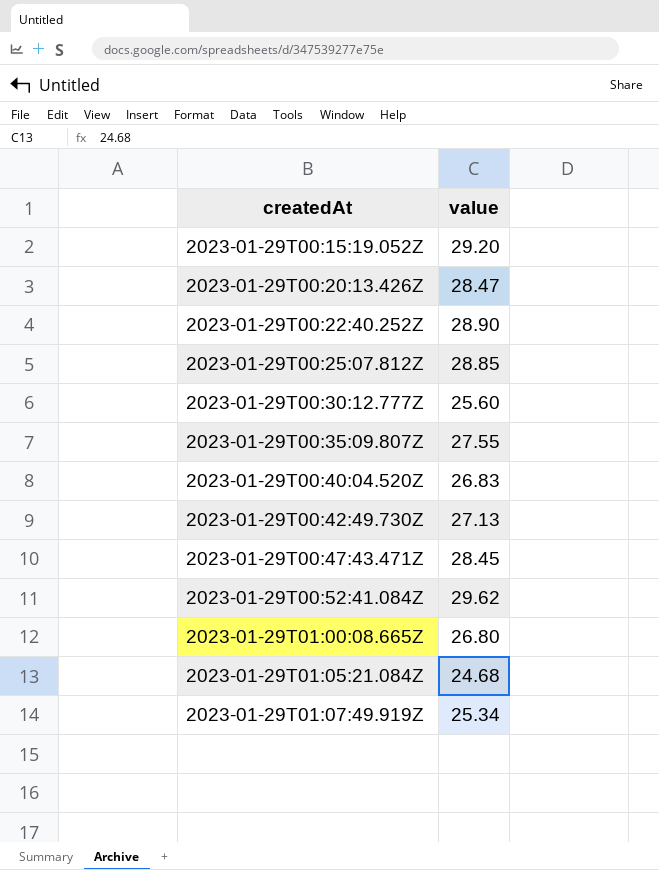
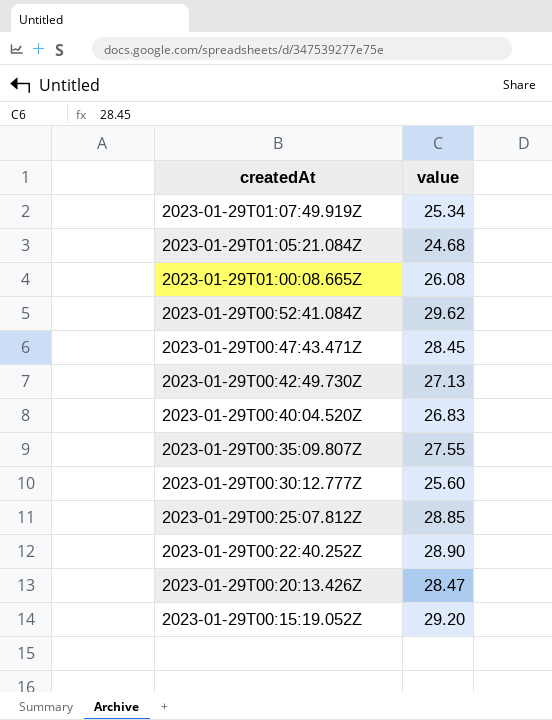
row order: createdAt ascending -> createdAt descending
2023-01-29T01:00:08.665Z | value: 26.80 -> 26.08

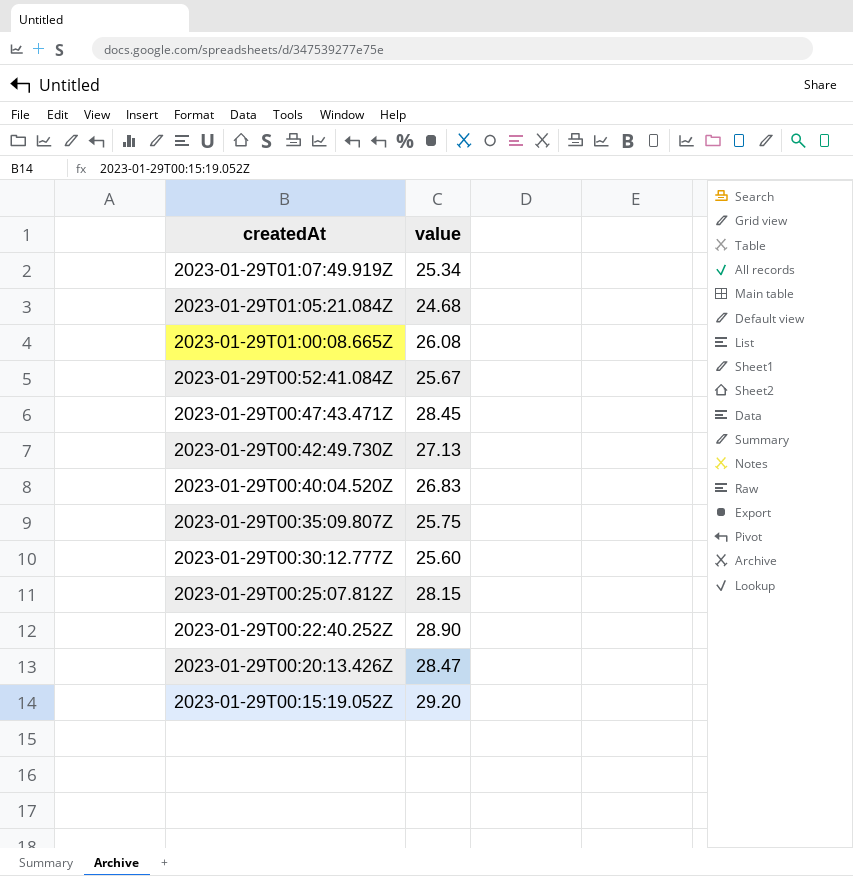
2023-01-29T00:52:41.084Z | value: 29.62 -> 25.67
2023-01-29T00:35:09.807Z | value: 27.55 -> 25.75
2023-01-29T00:25:07.812Z | value: 28.85 -> 28.15

